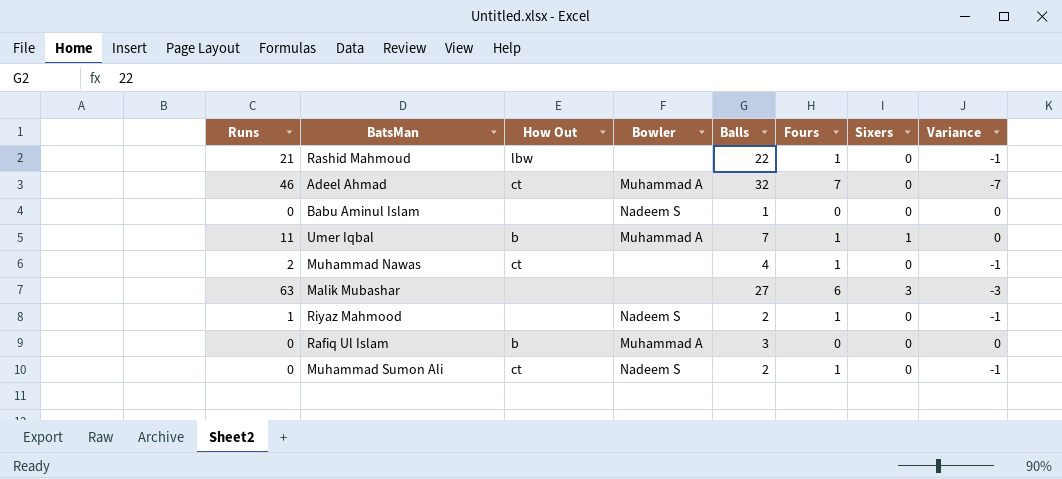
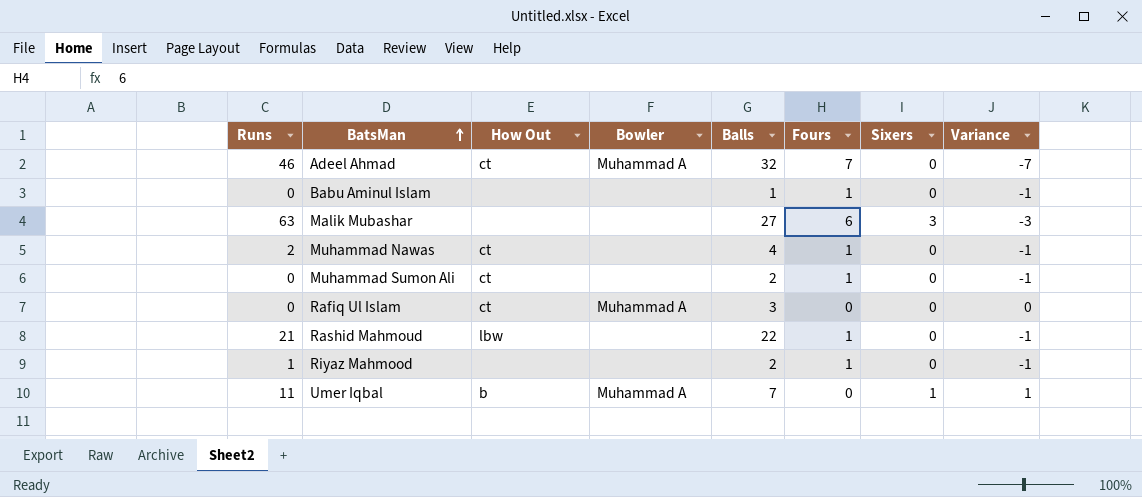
row order: none -> BatsMan ascending
Babu Aminul Islam | Bowler: Nadeem S -> none
Babu Aminul Islam | Fours: 0 -> 1
Babu Aminul Islam | Variance: 0 -> -1
Muhammad Sumon Ali | Bowler: Nadeem S -> none
Rafiq Ul Islam | How Out: b -> ct
Riyaz Mahmood | Bowler: Nadeem S -> none
Umer Iqbal | Fours: 1 -> 0
Umer Iqbal | Variance: 0 -> 1

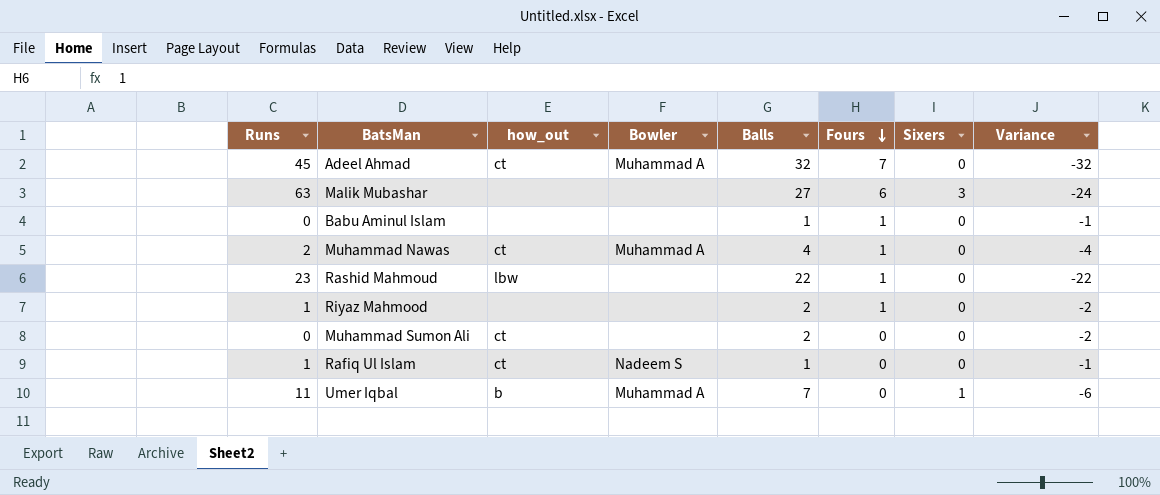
row order: BatsMan ascending -> Fours descending
column name: How Out -> how_out
column Variance | formula: [Sixers] - [Fours] -> [Sixers] - [Balls]
Adeel Ahmad | Runs: 46 -> 45
Muhammad Nawas | Bowler: none -> Muhammad A
Rashid Mahmoud | Runs: 21 -> 23
Muhammad Sumon Ali | Fours: 1 -> 0
Rafiq Ul Islam | Runs: 0 -> 1
Rafiq Ul Islam | Bowler: Muhammad A -> Nadeem S
Rafiq Ul Islam | Balls: 3 -> 1

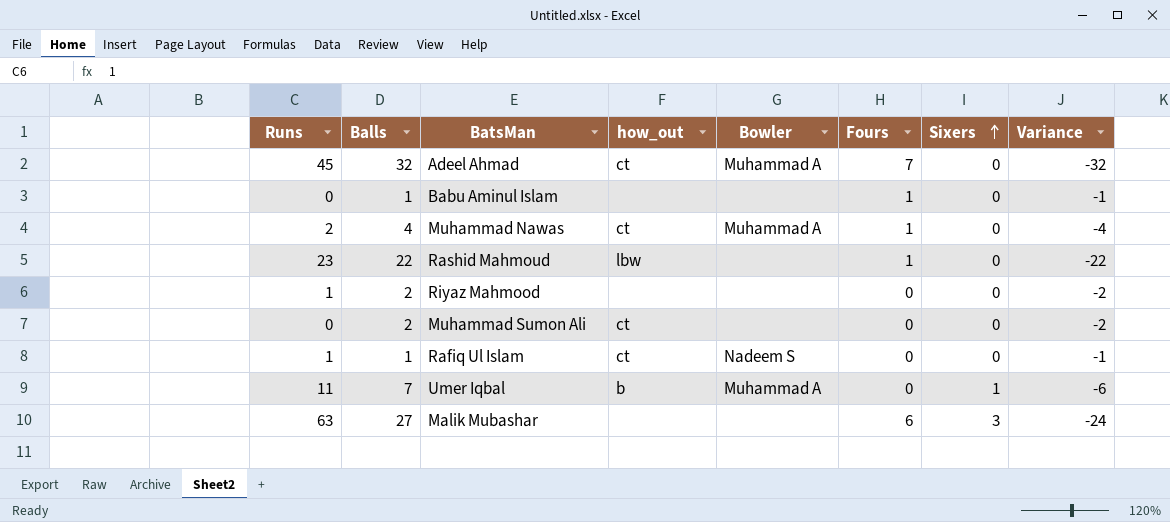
row order: Fours descending -> Sixers ascending
column Balls | position: 5 -> 2
Riyaz Mahmood | Fours: 1 -> 0

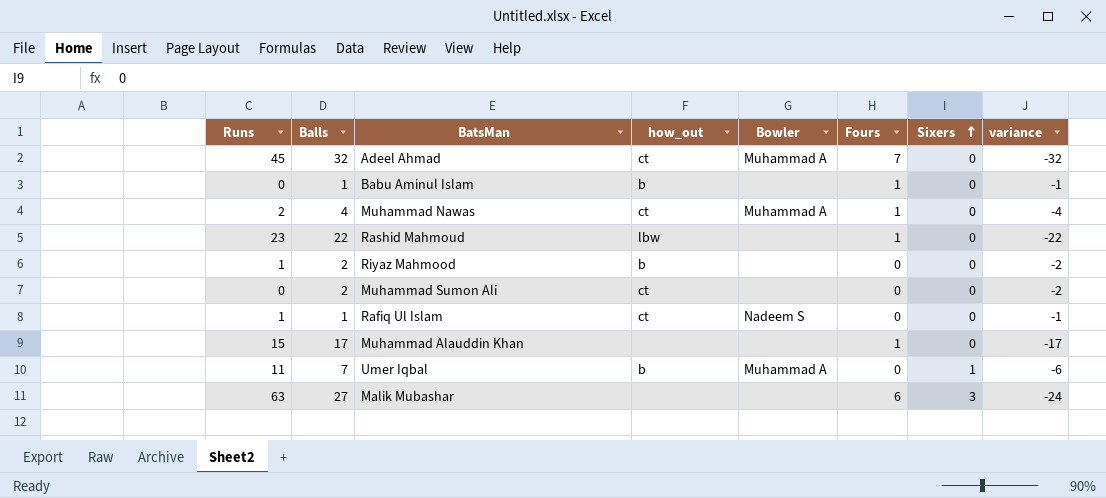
column name: Variance -> variance
Babu Aminul Islam | how_out: none -> b
Riyaz Mahmood | how_out: none -> b
row Muhammad Alauddin Khan: none -> 15 | 17 | none | none | 1 | 0 | -17

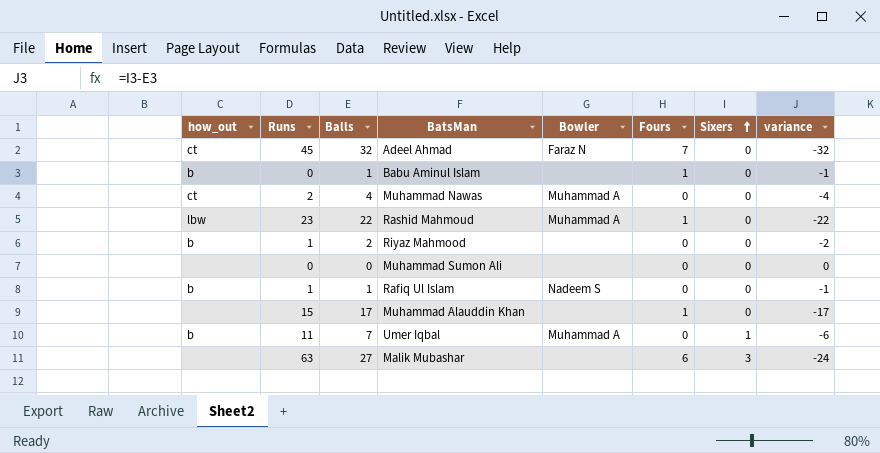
column how_out | position: 4 -> 1
Adeel Ahmad | Bowler: Muhammad A -> Faraz N
Muhammad Nawas | Fours: 1 -> 0
Rashid Mahmoud | Bowler: none -> Muhammad A
Muhammad Sumon Ali | how_out: ct -> none
Muhammad Sumon Ali | Balls: 2 -> 0
Muhammad Sumon Ali | variance: -2 -> 0
Rafiq Ul Islam | how_out: ct -> b

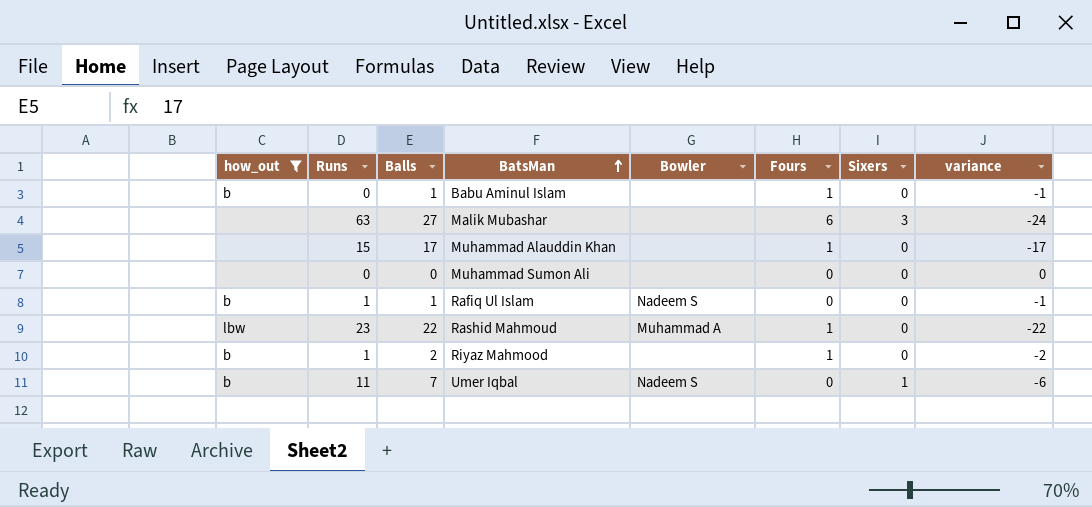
filter: none -> how_out != ct
row order: Sixers ascending -> BatsMan ascending
Riyaz Mahmood | Fours: 0 -> 1
Umer Iqbal | Bowler: Muhammad A -> Nadeem S

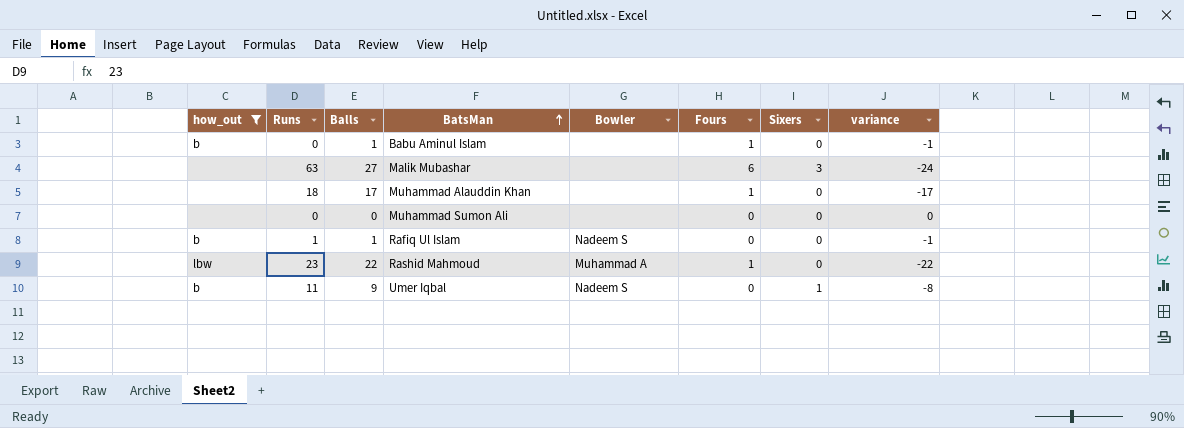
row Riyaz Mahmood: b | 1 | 2 | none | 1 | 0 | -2 -> none
Muhammad Alauddin Khan | Runs: 15 -> 18
Umer Iqbal | Balls: 7 -> 9
Umer Iqbal | variance: -6 -> -8

